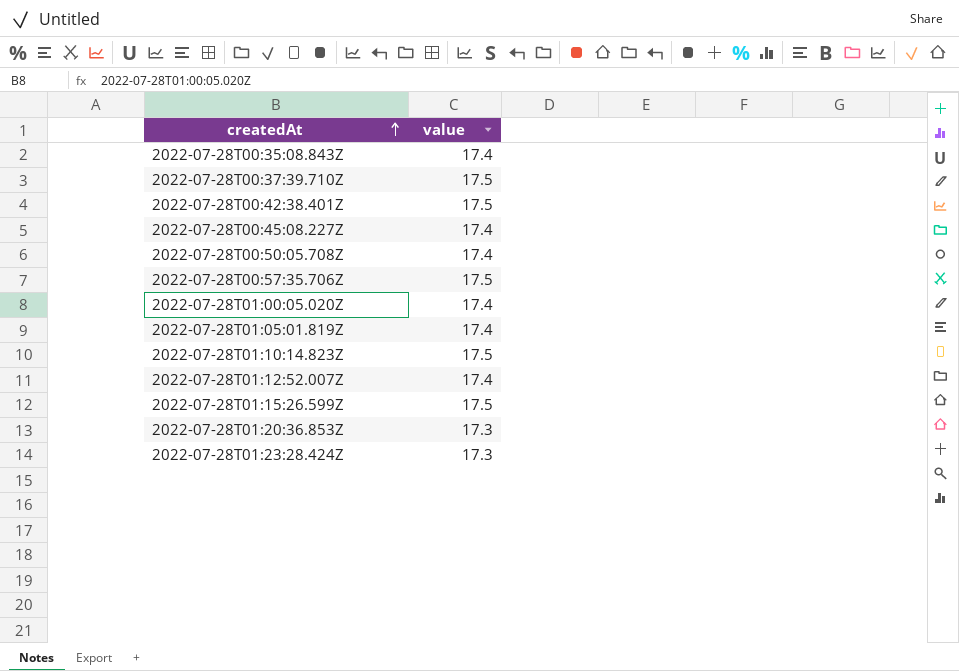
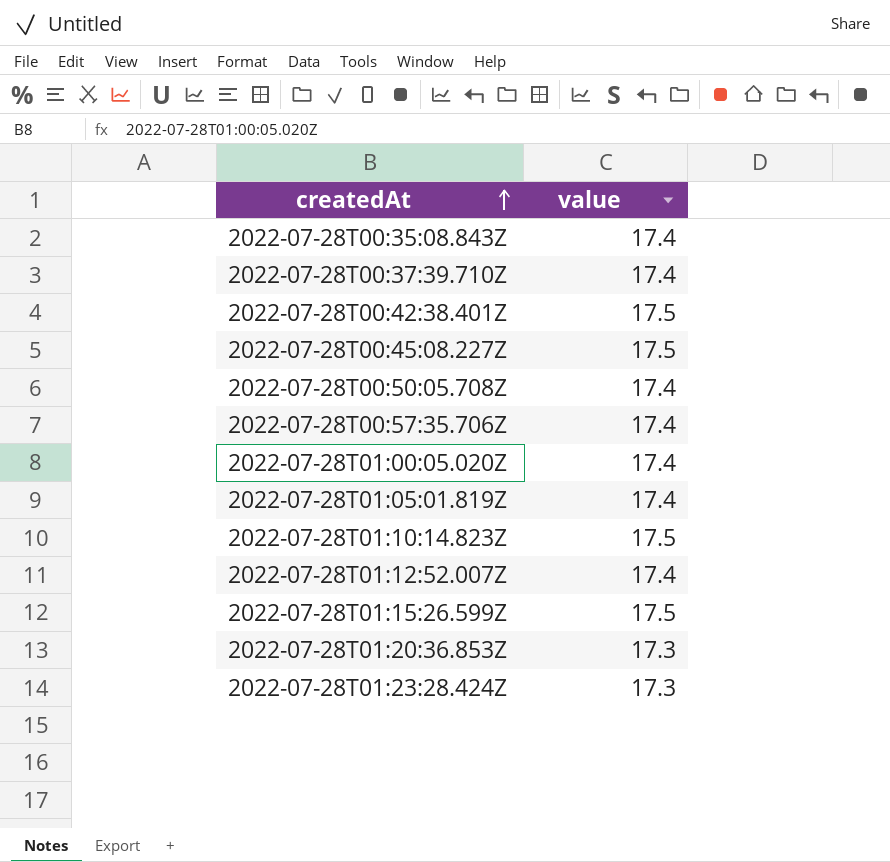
2022-07-28T00:37:39.710Z | value: 17.5 -> 17.4
2022-07-28T00:45:08.227Z | value: 17.4 -> 17.5
2022-07-28T00:57:35.706Z | value: 17.5 -> 17.4

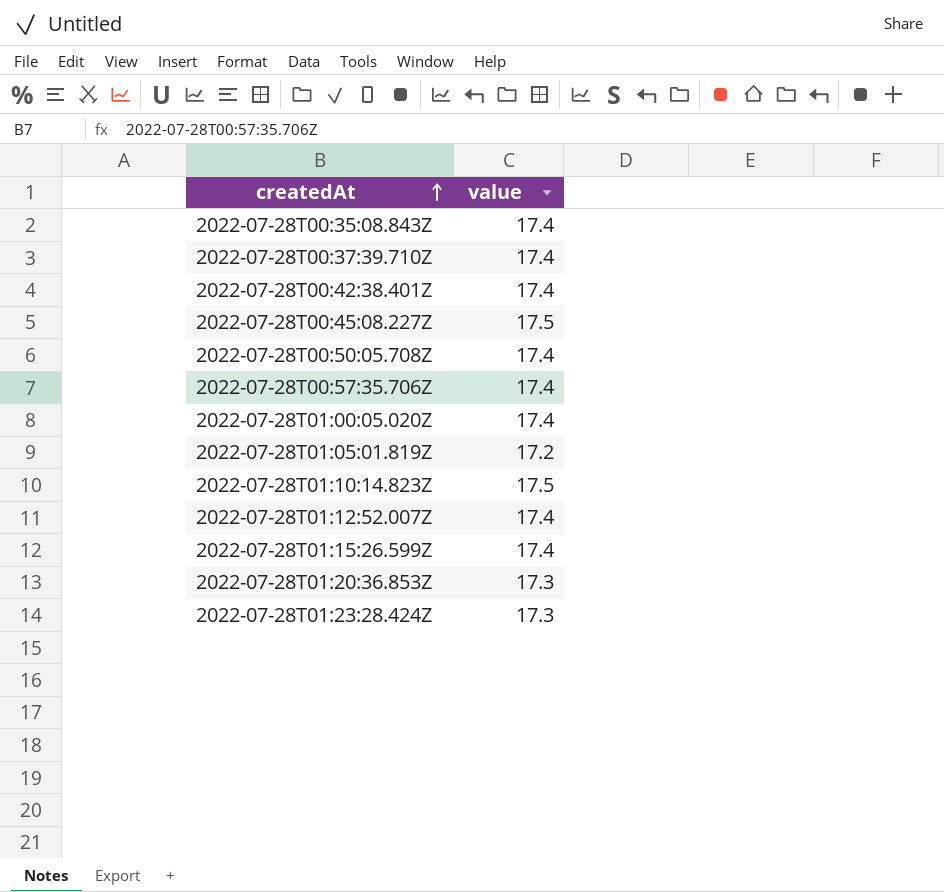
2022-07-28T00:42:38.401Z | value: 17.5 -> 17.4
2022-07-28T01:05:01.819Z | value: 17.4 -> 17.2
2022-07-28T01:15:26.599Z | value: 17.5 -> 17.4

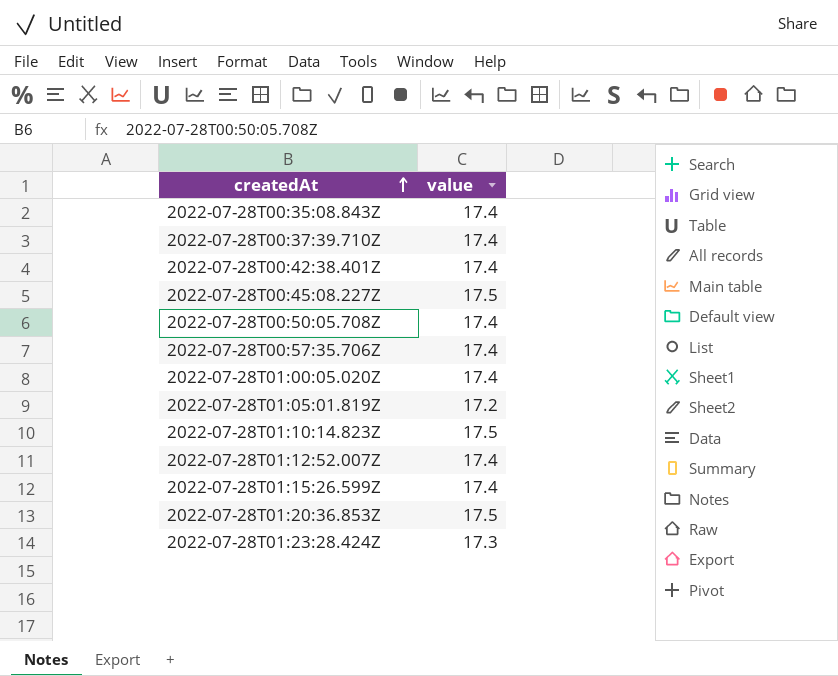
2022-07-28T01:20:36.853Z | value: 17.3 -> 17.5

